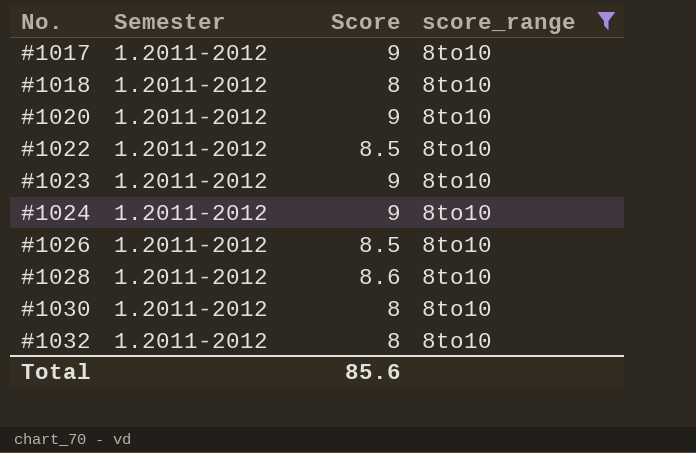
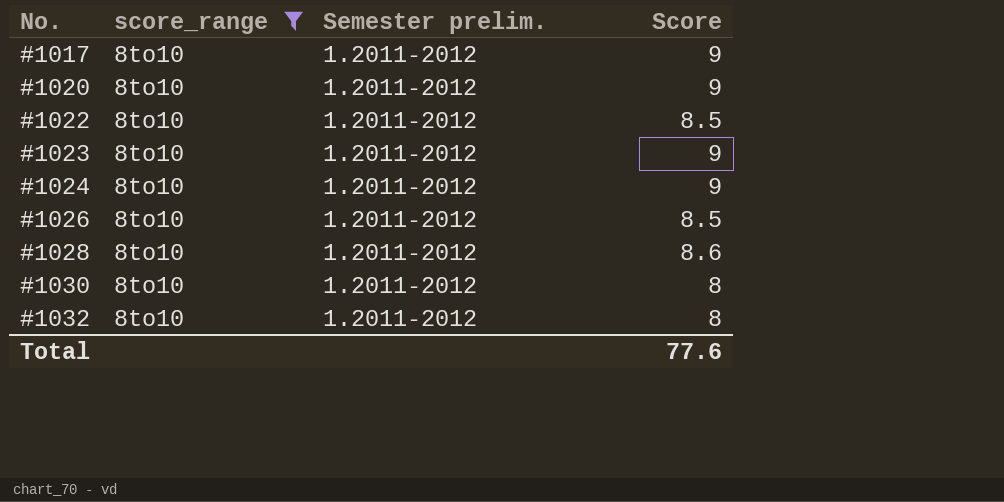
column score_range | position: 4 -> 2
column name: Semester -> Semester prelim.
row #1018: 1.2011-2012 | 8 | 8to10 -> none
Total | Score: 85.6 -> 77.6

